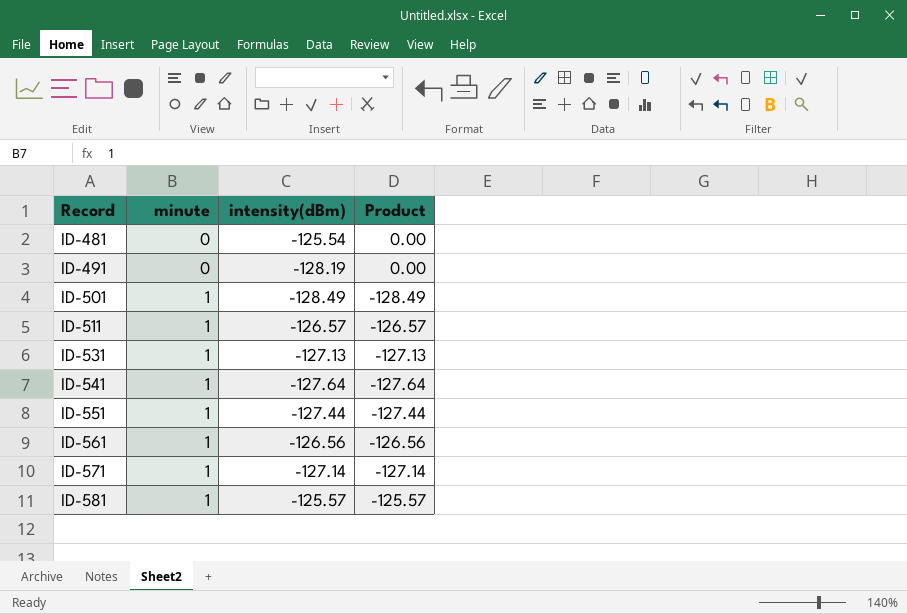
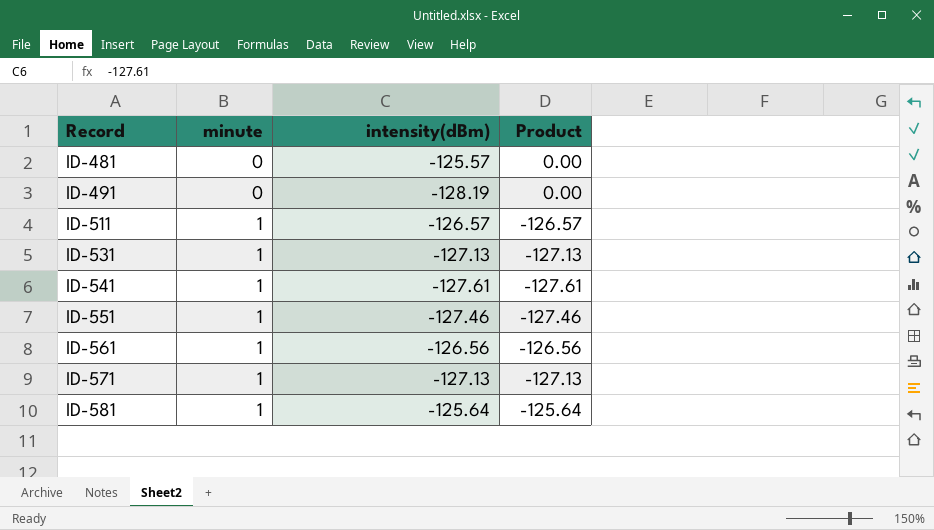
row ID-501: 1 | -128.49 | -128.49 -> none
ID-481 | intensity(dBm): -125.54 -> -125.57
ID-541 | intensity(dBm): -127.64 -> -127.61
ID-541 | Product: -127.64 -> -127.61
ID-551 | intensity(dBm): -127.44 -> -127.46
ID-551 | Product: -127.44 -> -127.46
ID-571 | intensity(dBm): -127.14 -> -127.13
ID-571 | Product: -127.14 -> -127.13
ID-581 | intensity(dBm): -125.57 -> -125.64
ID-581 | Product: -125.57 -> -125.64

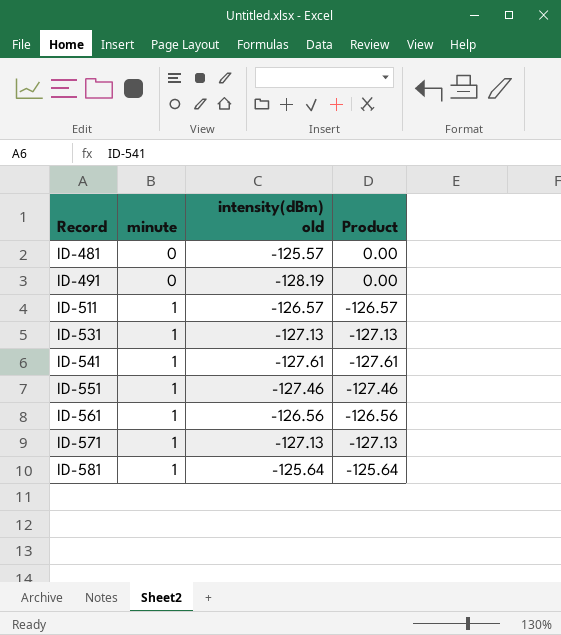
column name: intensity(dBm) -> intensity(dBm) old

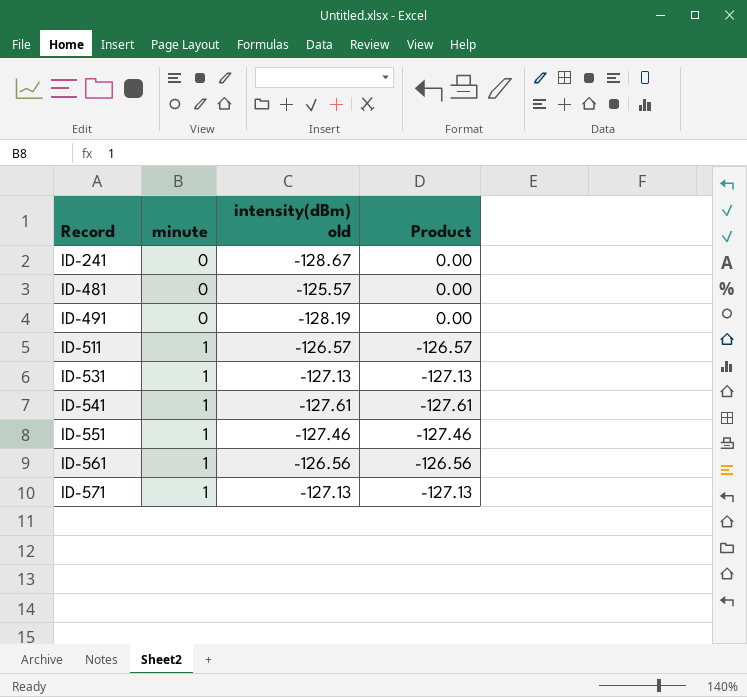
row ID-581: 1 | -125.64 | -125.64 -> none
row ID-241: none -> 0 | -128.67 | 0.00

